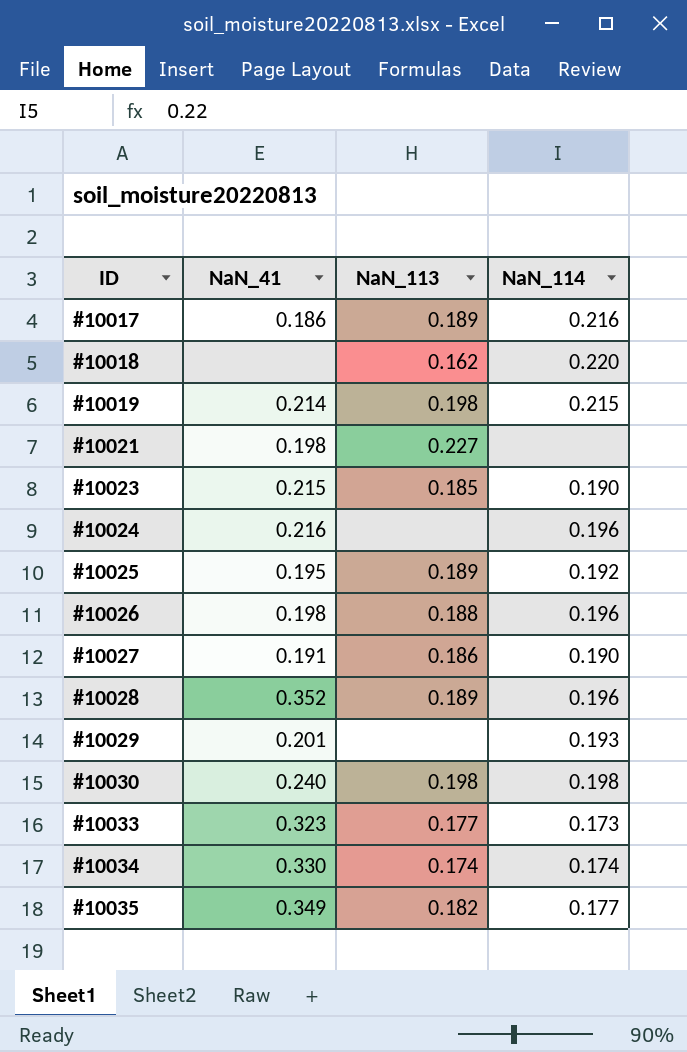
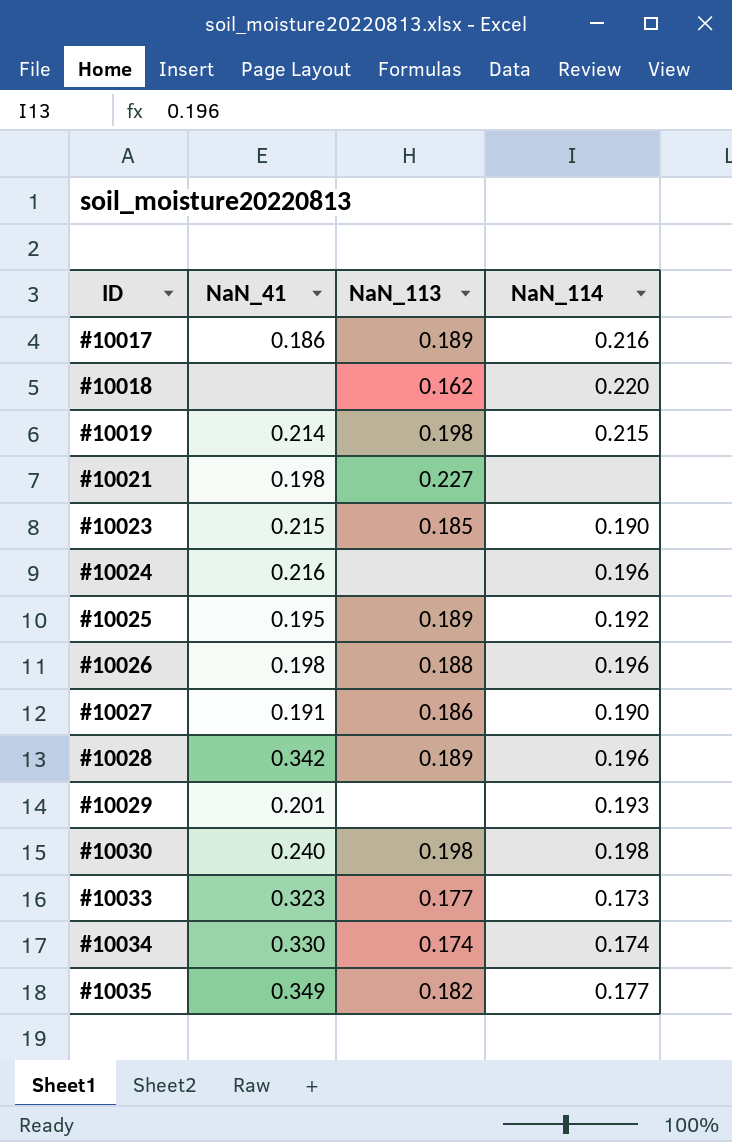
#10028 | NaN_41: 0.352 -> 0.342

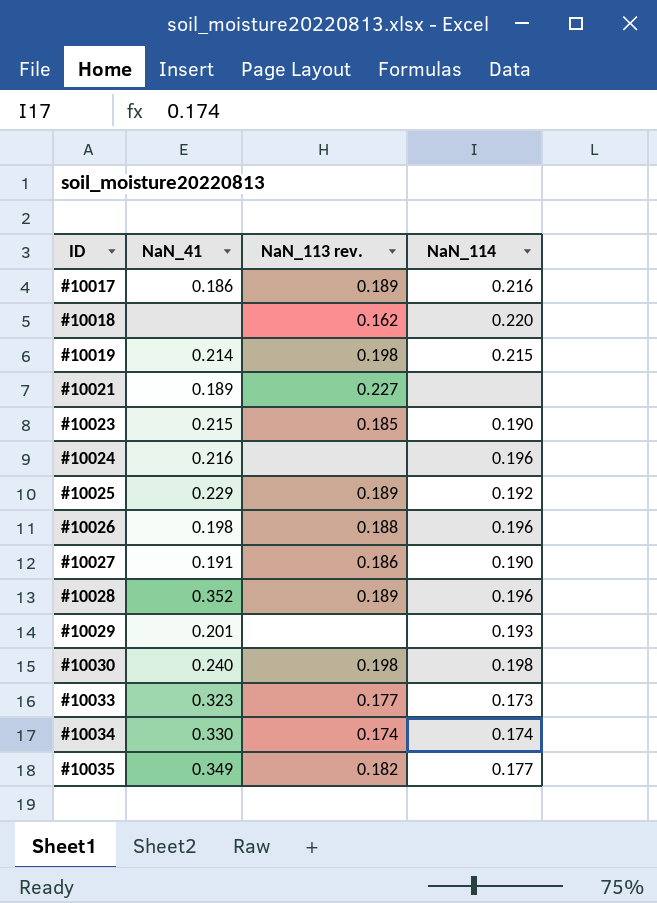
column name: NaN_113 -> NaN_113 rev.
#10021 | NaN_41: 0.198 -> 0.189
#10025 | NaN_41: 0.195 -> 0.229
#10028 | NaN_41: 0.342 -> 0.352

